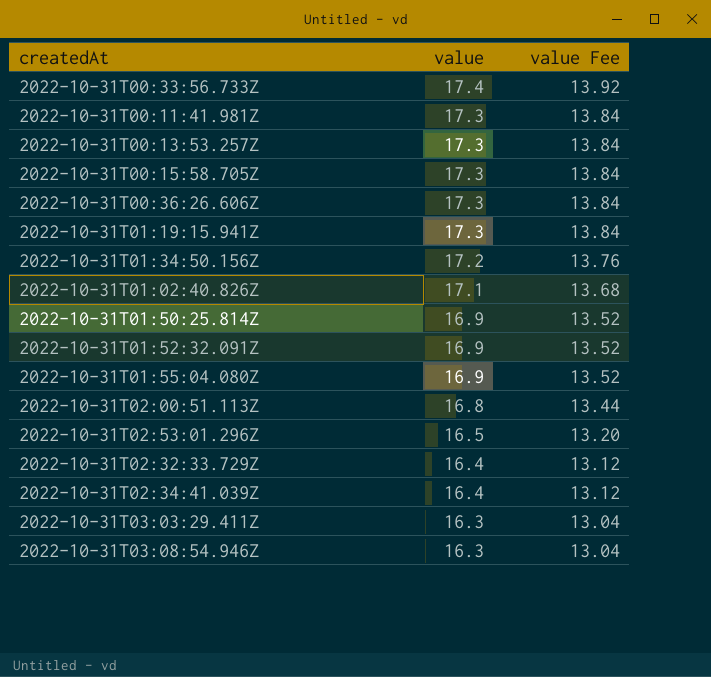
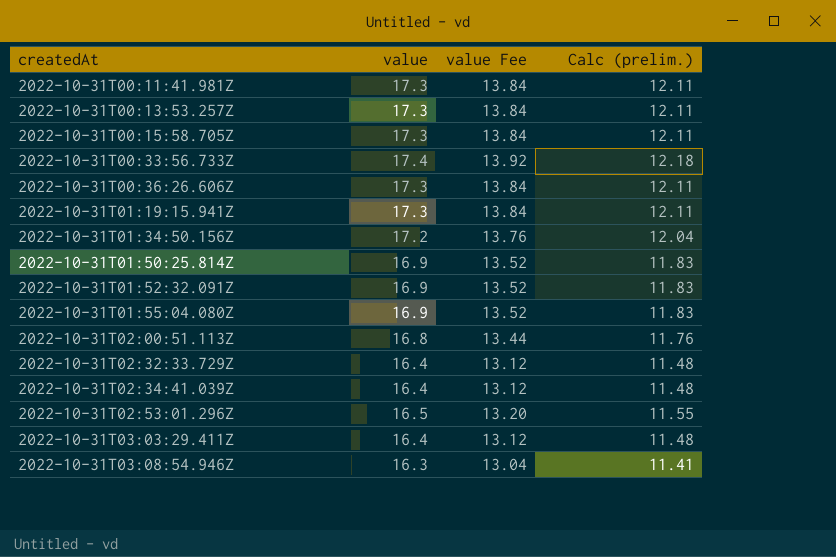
row order: value descending -> createdAt ascending
column Calc (prelim.) | formula: none -> [value] * 0.7
row 2022-10-31T01:02:40.826Z: 17.1 | 13.68 -> none
2022-10-31T03:03:29.411Z | value: 16.3 -> 16.4
2022-10-31T03:03:29.411Z | value Fee: 13.04 -> 13.12

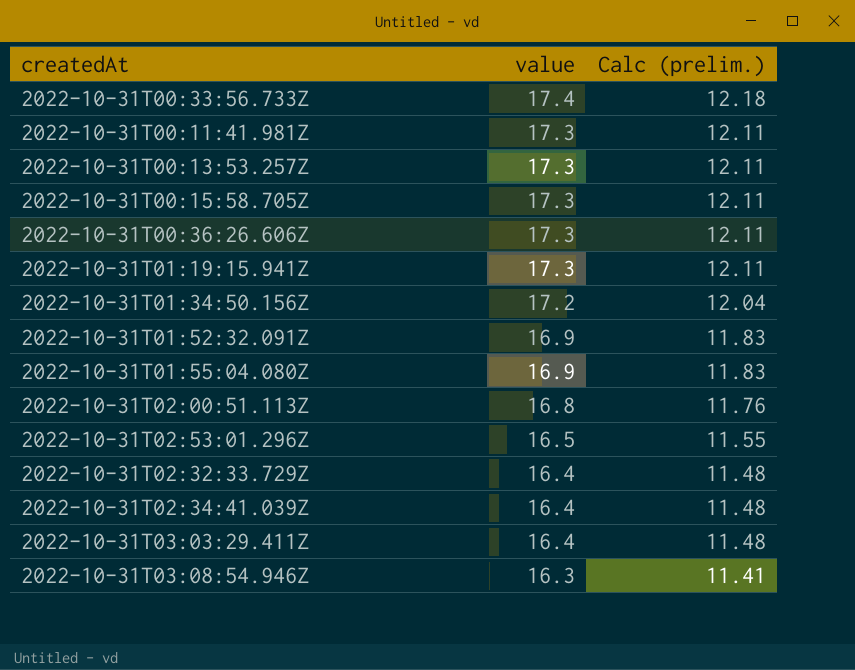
row order: createdAt ascending -> value descending
column value Fee | formula: [value] * 0.8 -> none
row 2022-10-31T01:50:25.814Z: 16.9 | 13.52 | 11.83 -> none

